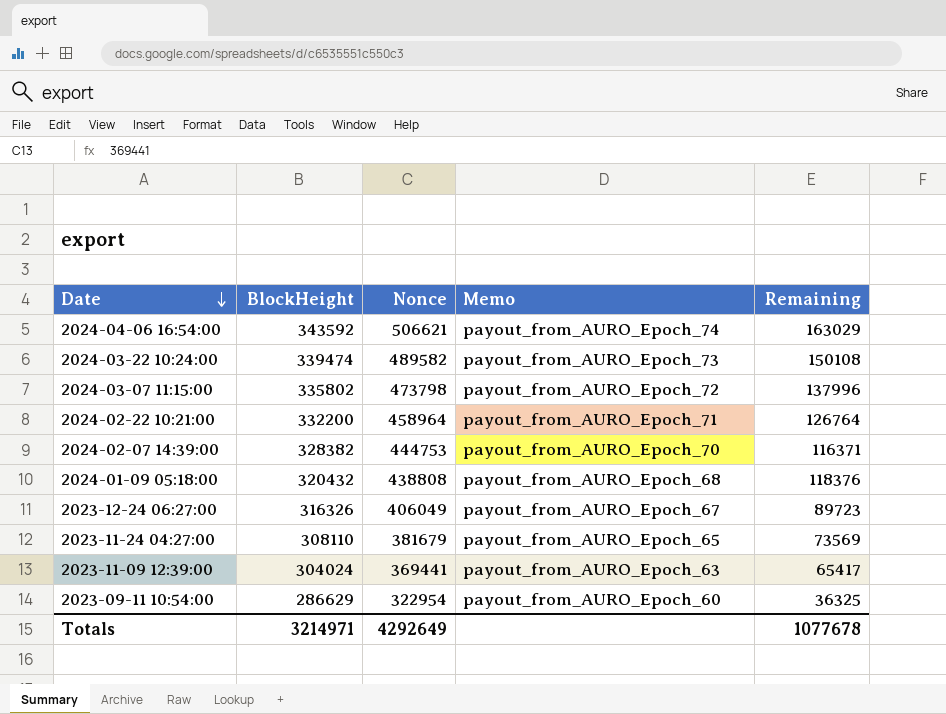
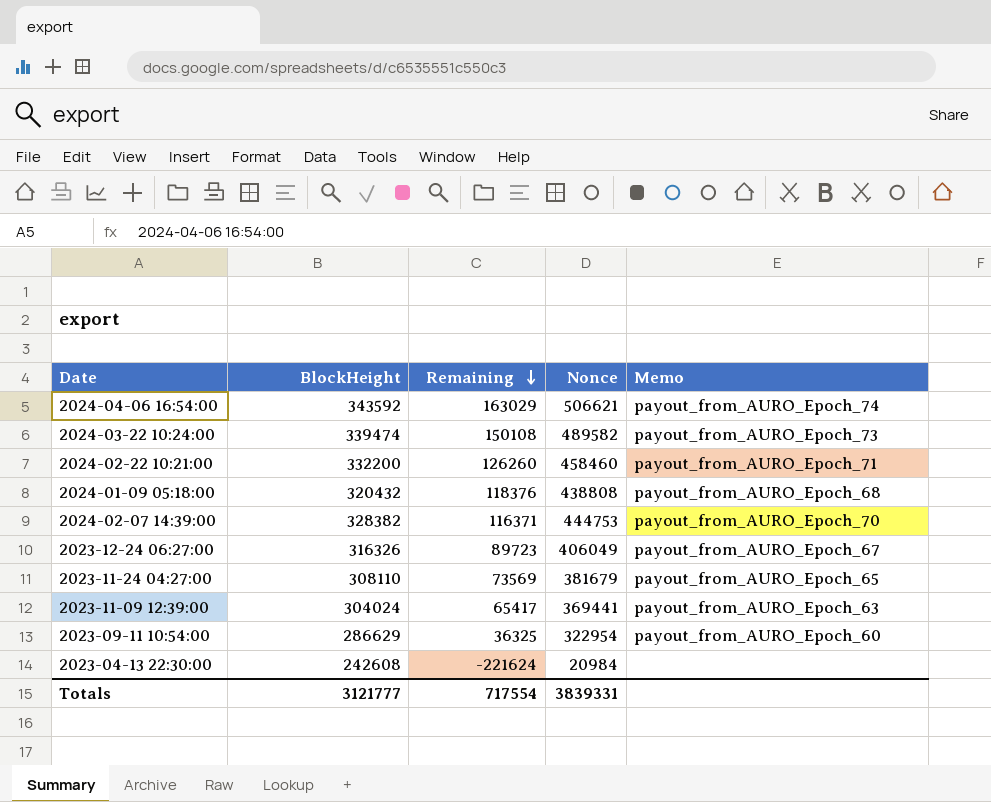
row order: Date descending -> Remaining descending
column Remaining | position: 5 -> 3
row 2024-03-07 11:15:00: 335802 | 473798 | payout_from_AURO_Epoch_72 | 137996 -> none
2024-02-22 10:21:00 | Remaining: 126764 -> 126260
2024-02-22 10:21:00 | Nonce: 458964 -> 458460
row 2023-04-13 22:30:00: none -> 242608 | -221624 | 20984 | none
Totals | BlockHeight: 3214971 -> 3121777
Totals | Remaining: 1077678 -> 717554
Totals | Nonce: 4292649 -> 3839331

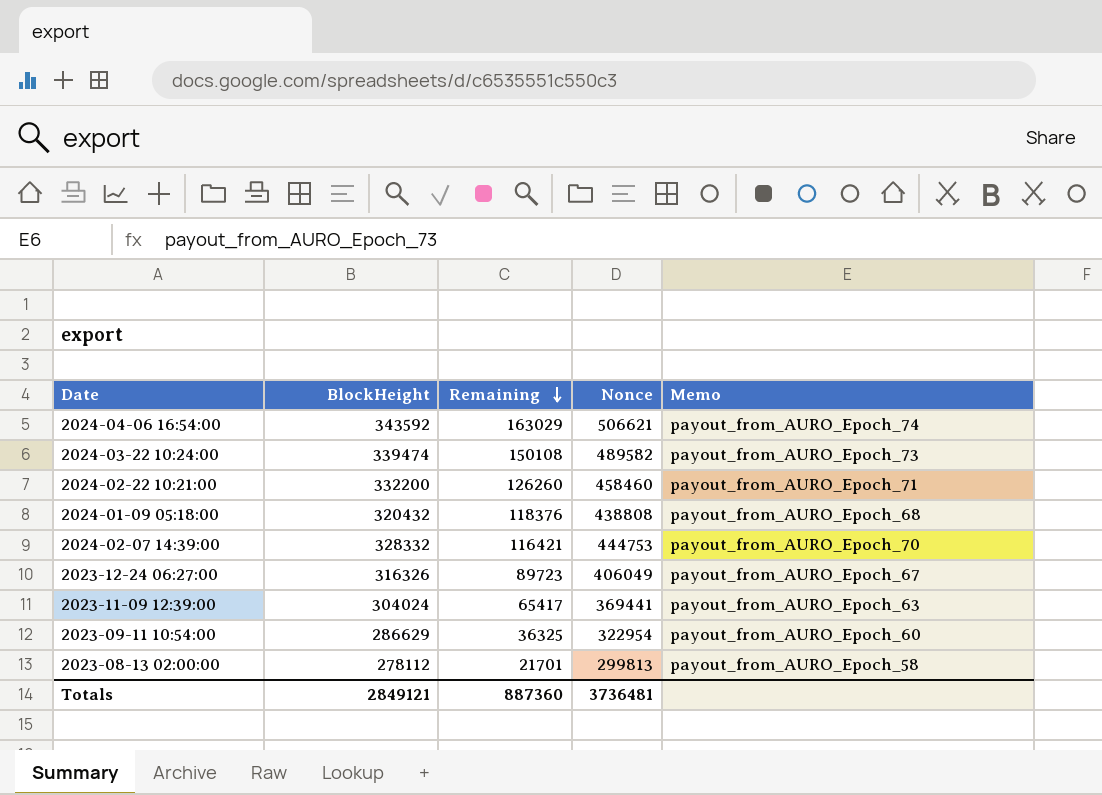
row 2023-11-24 04:27:00: 308110 | 73569 | 381679 | payout_from_AURO_Epoch_65 -> none
row 2023-04-13 22:30:00: 242608 | -221624 | 20984 | none -> none
2024-02-07 14:39:00 | BlockHeight: 328382 -> 328332
2024-02-07 14:39:00 | Remaining: 116371 -> 116421
row 2023-08-13 02:00:00: none -> 278112 | 21701 | 299813 | payout_from_AURO_Epoch_58
Totals | BlockHeight: 3121777 -> 2849121
Totals | Remaining: 717554 -> 887360
Totals | Nonce: 3839331 -> 3736481

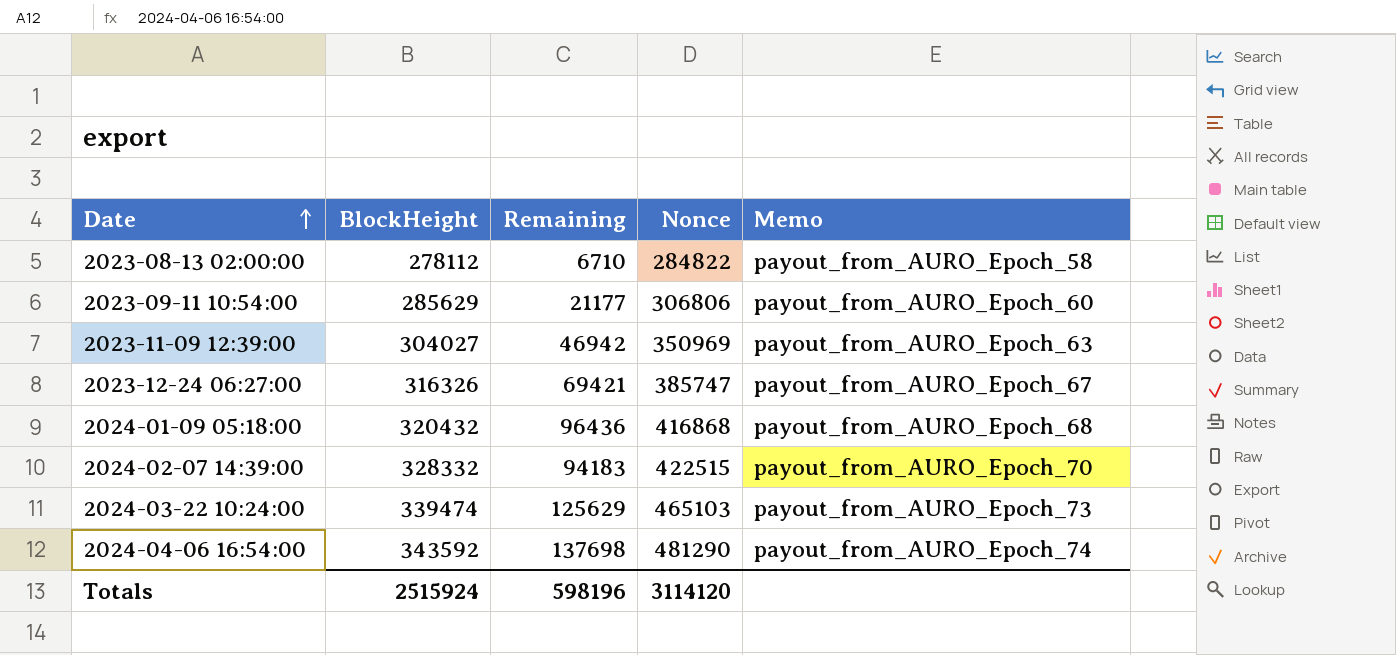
row order: Remaining descending -> Date ascending
row 2024-02-22 10:21:00: 332200 | 126260 | 458460 | payout_from_AURO_Epoch_71 -> none
2023-08-13 02:00:00 | Remaining: 21701 -> 6710
2023-08-13 02:00:00 | Nonce: 299813 -> 284822
2023-09-11 10:54:00 | BlockHeight: 286629 -> 285629
2023-09-11 10:54:00 | Remaining: 36325 -> 21177
2023-09-11 10:54:00 | Nonce: 322954 -> 306806
2023-11-09 12:39:00 | BlockHeight: 304024 -> 304027
2023-11-09 12:39:00 | Remaining: 65417 -> 46942
2023-11-09 12:39:00 | Nonce: 369441 -> 350969
2023-12-24 06:27:00 | Remaining: 89723 -> 69421
2023-12-24 06:27:00 | Nonce: 406049 -> 385747
2024-01-09 05:18:00 | Remaining: 118376 -> 96436
2024-01-09 05:18:00 | Nonce: 438808 -> 416868
2024-02-07 14:39:00 | Remaining: 116421 -> 94183
2024-02-07 14:39:00 | Nonce: 444753 -> 422515
2024-03-22 10:24:00 | Remaining: 150108 -> 125629
2024-03-22 10:24:00 | Nonce: 489582 -> 465103
2024-04-06 16:54:00 | Remaining: 163029 -> 137698
2024-04-06 16:54:00 | Nonce: 506621 -> 481290
Totals | BlockHeight: 2849121 -> 2515924
Totals | Remaining: 887360 -> 598196
Totals | Nonce: 3736481 -> 3114120

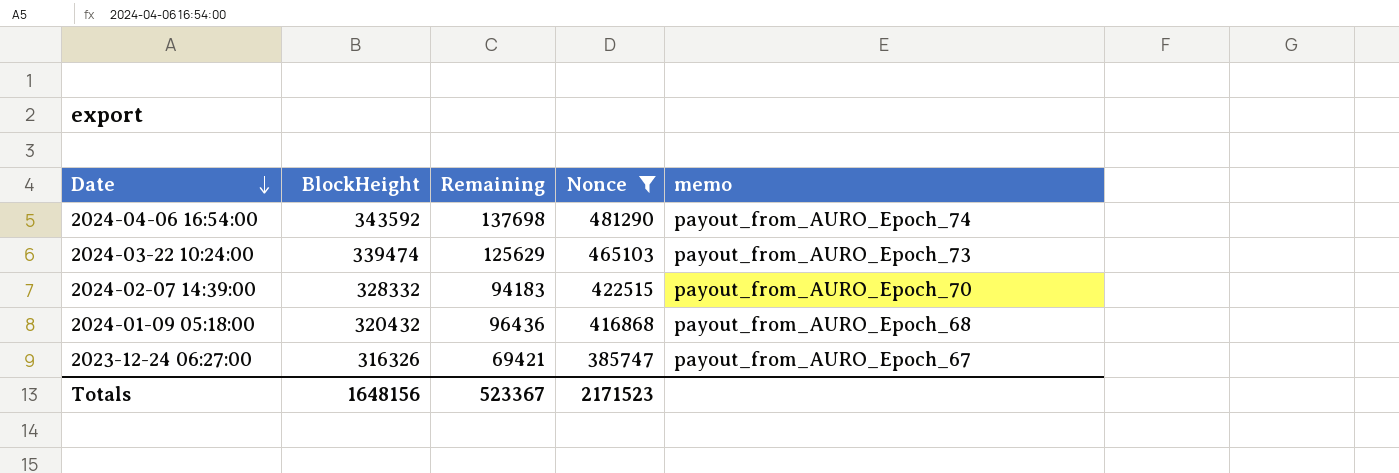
filter: none -> Nonce >= 385747
row order: Date ascending -> Date descending
column name: Memo -> memo
Totals | BlockHeight: 2515924 -> 1648156
Totals | Remaining: 598196 -> 523367
Totals | Nonce: 3114120 -> 2171523

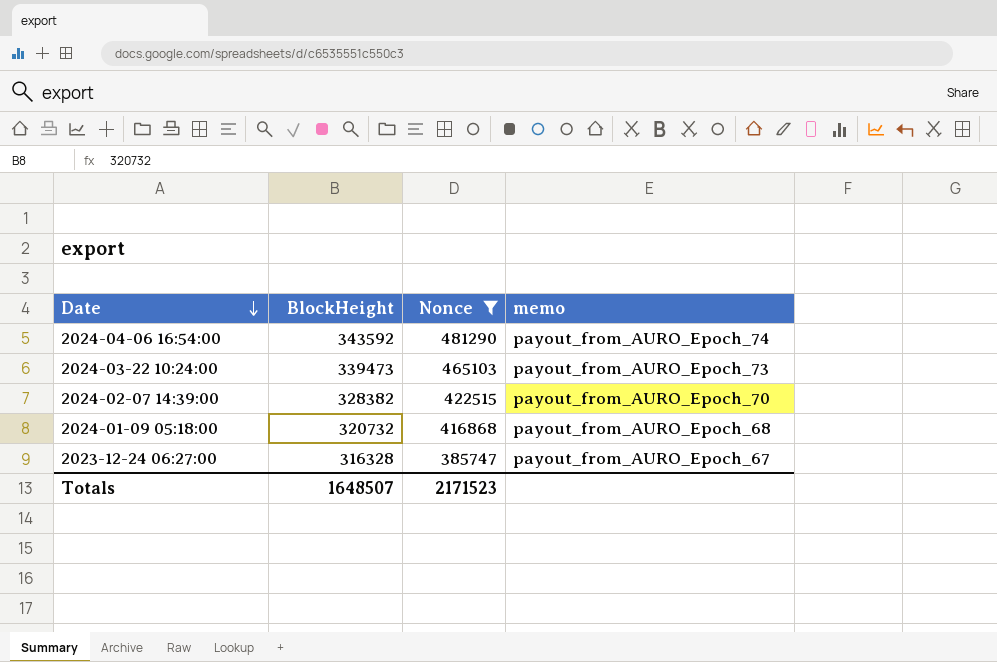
column Remaining | formula: [Nonce] - [BlockHeight] -> none
2024-03-22 10:24:00 | BlockHeight: 339474 -> 339473
2024-02-07 14:39:00 | BlockHeight: 328332 -> 328382
2024-01-09 05:18:00 | BlockHeight: 320432 -> 320732
2023-12-24 06:27:00 | BlockHeight: 316326 -> 316328
Totals | BlockHeight: 1648156 -> 1648507

